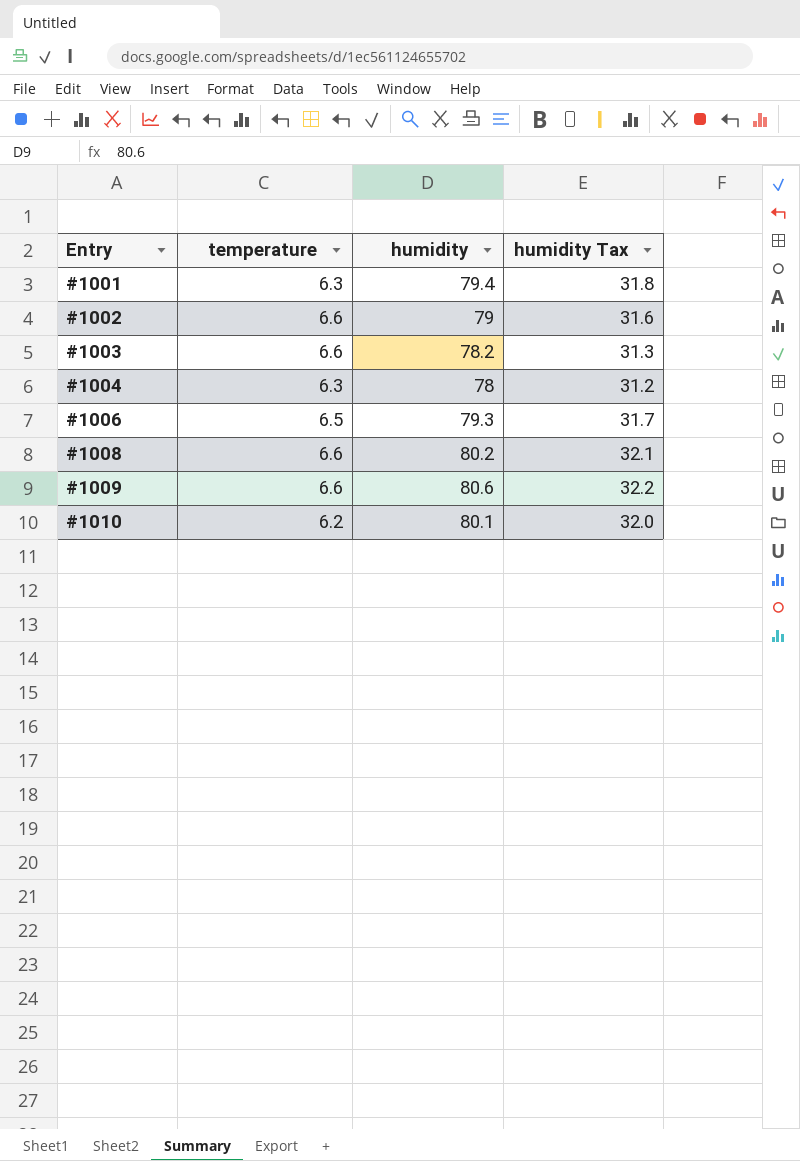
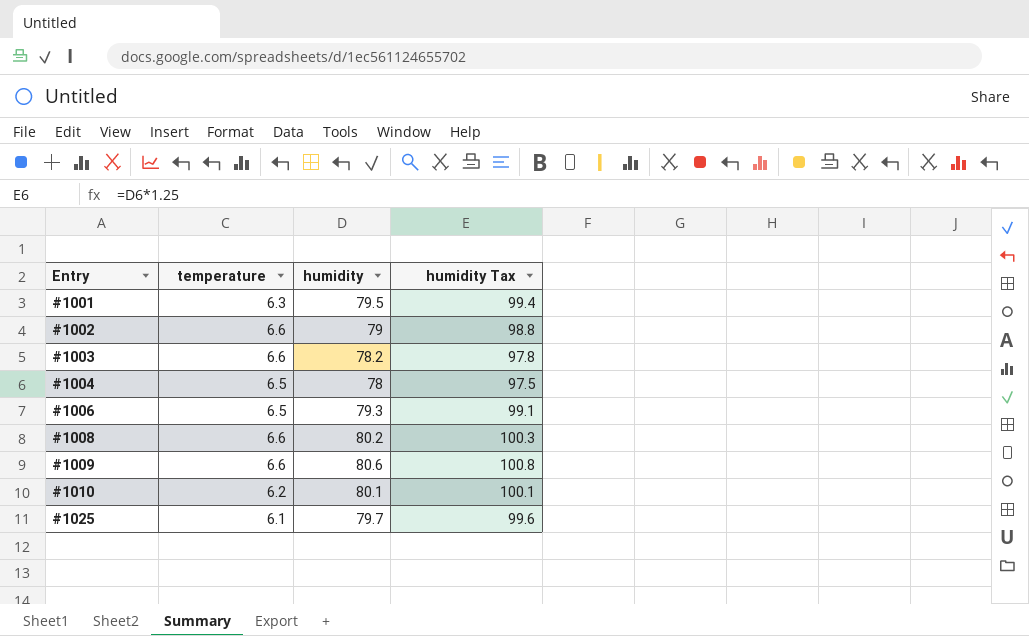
column humidity Tax | formula: [humidity] * 0.4 -> [humidity] * 1.25
#1001 | humidity: 79.4 -> 79.5
#1004 | temperature: 6.3 -> 6.5
row #1025: none -> 6.1 | 79.7 | 99.6

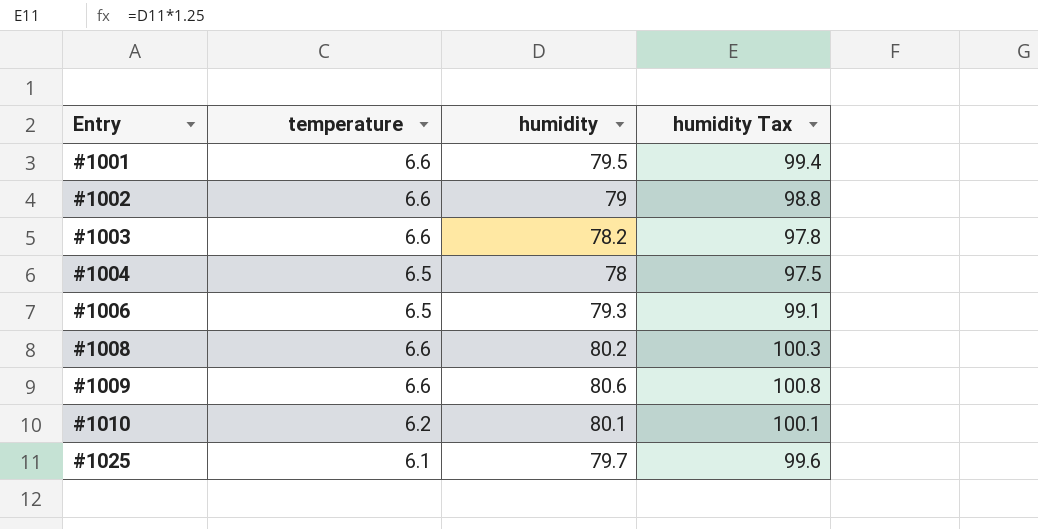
#1001 | temperature: 6.3 -> 6.6

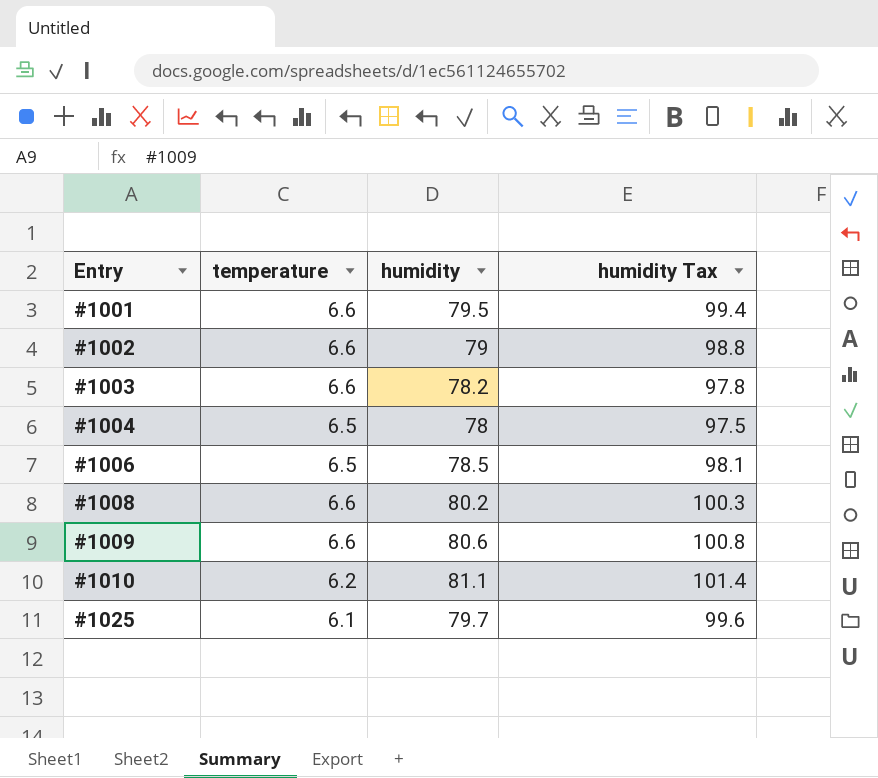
#1006 | humidity: 79.3 -> 78.5
#1006 | humidity Tax: 99.1 -> 98.1
#1010 | humidity: 80.1 -> 81.1
#1010 | humidity Tax: 100.1 -> 101.4

